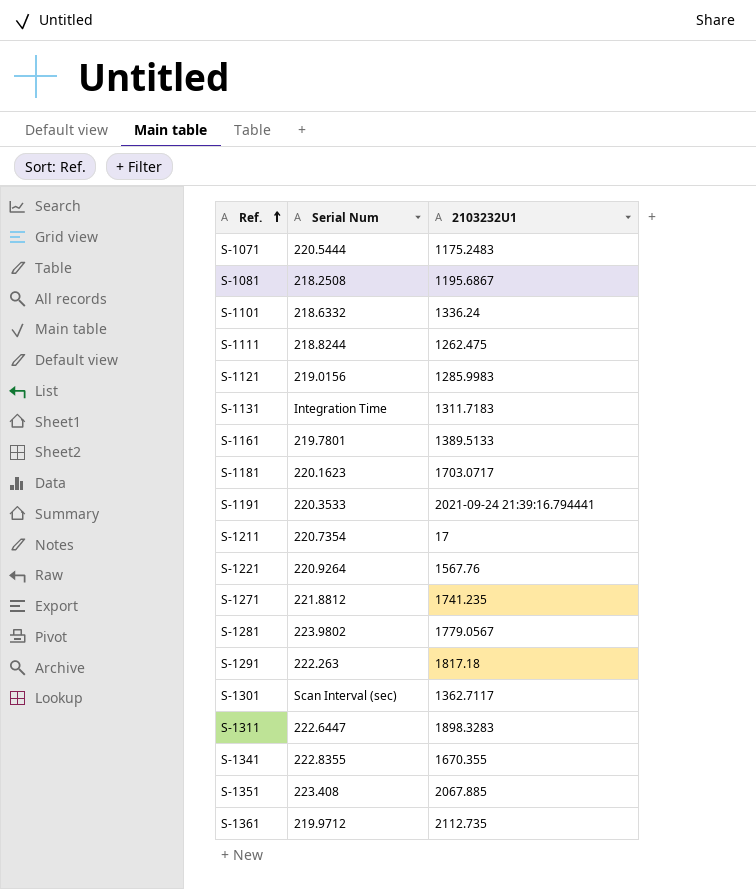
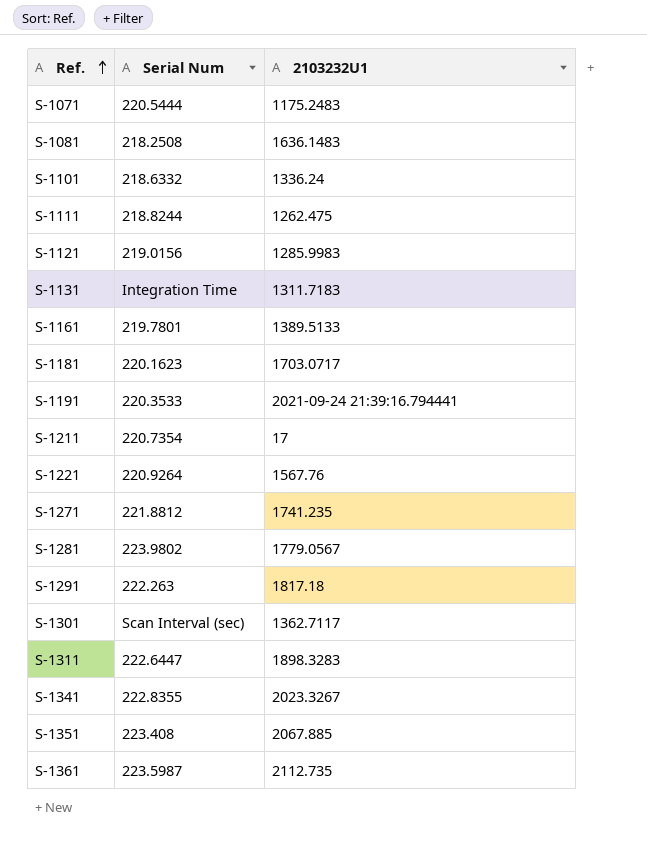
S-1081 | 2103232U1: 1195.6867 -> 1636.1483
S-1341 | 2103232U1: 1670.355 -> 2023.3267
S-1361 | Serial Num: 219.9712 -> 223.5987

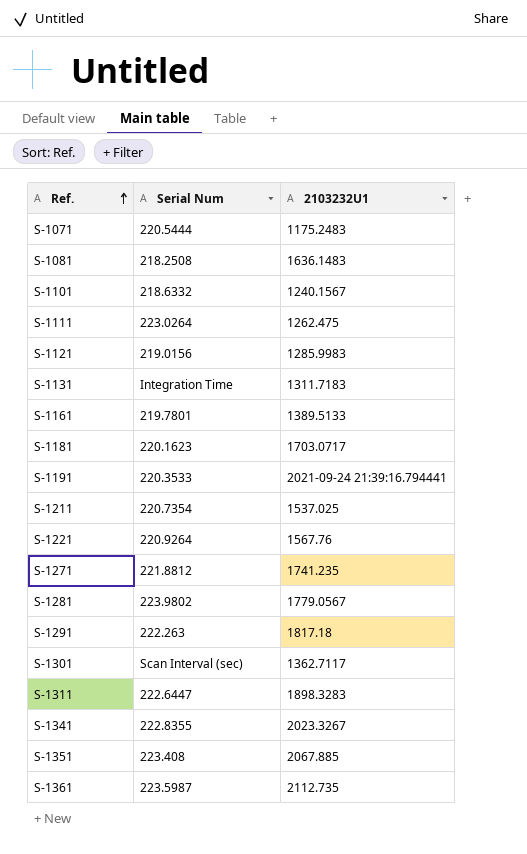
S-1101 | 2103232U1: 1336.24 -> 1240.1567
S-1111 | Serial Num: 218.8244 -> 223.0264
S-1211 | 2103232U1: 17 -> 1537.025

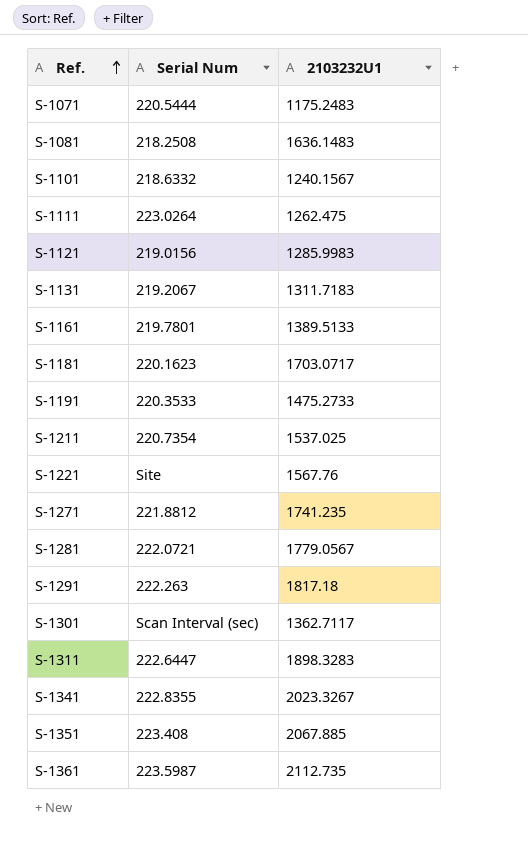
S-1131 | Serial Num: Integration Time -> 219.2067
S-1191 | 2103232U1: 2021-09-24 21:39:16.794441 -> 1475.2733
S-1221 | Serial Num: 220.9264 -> Site
S-1281 | Serial Num: 223.9802 -> 222.0721

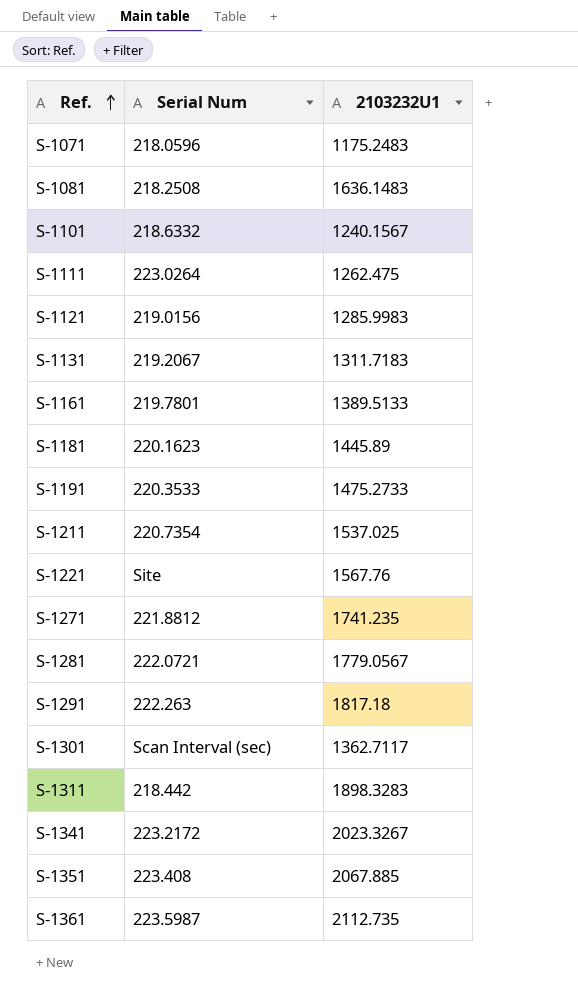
S-1071 | Serial Num: 220.5444 -> 218.0596
S-1181 | 2103232U1: 1703.0717 -> 1445.89
S-1311 | Serial Num: 222.6447 -> 218.442
S-1341 | Serial Num: 222.8355 -> 223.2172

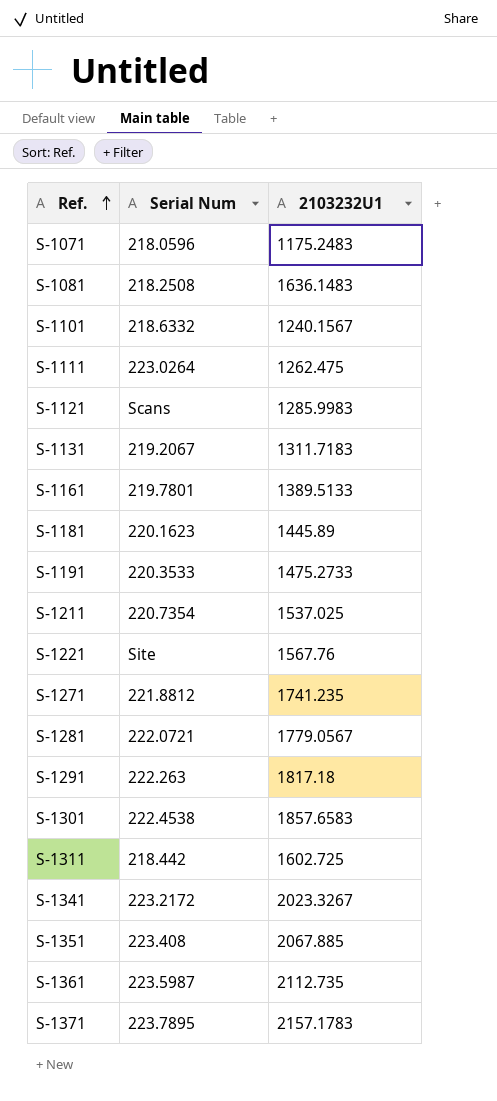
S-1121 | Serial Num: 219.0156 -> Scans
S-1301 | Serial Num: Scan Interval (sec) -> 222.4538
S-1301 | 2103232U1: 1362.7117 -> 1857.6583
S-1311 | 2103232U1: 1898.3283 -> 1602.725
row S-1371: none -> 223.7895 | 2157.1783

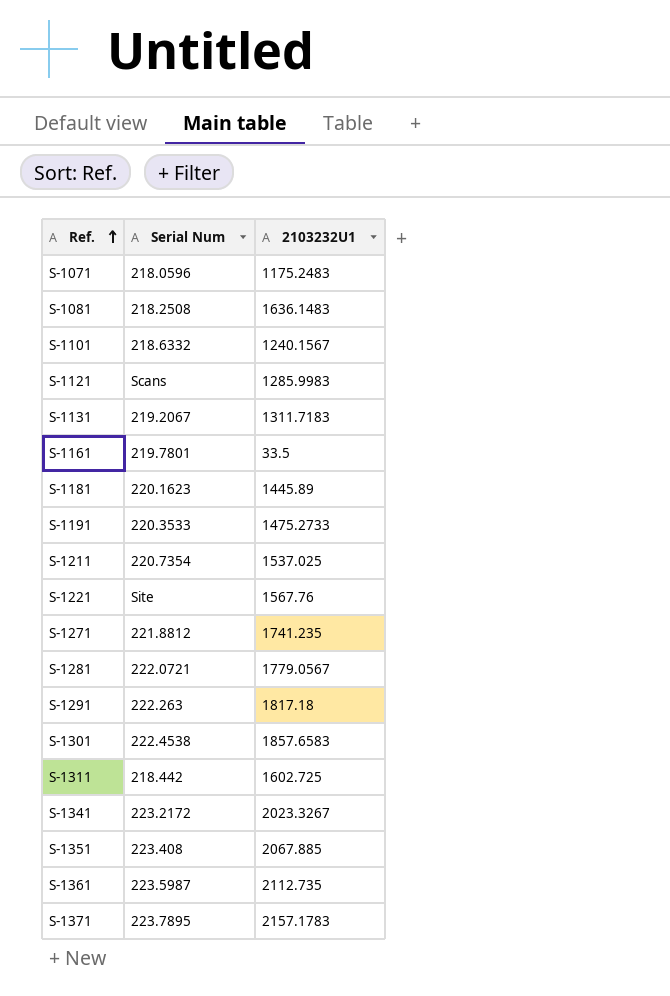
row S-1111: 223.0264 | 1262.475 -> none
S-1161 | 2103232U1: 1389.5133 -> 33.5

